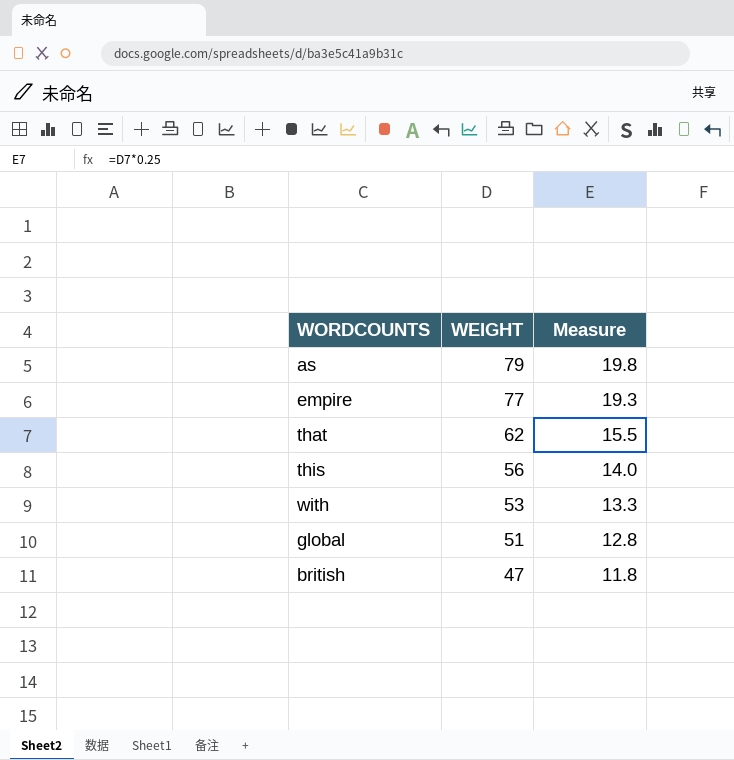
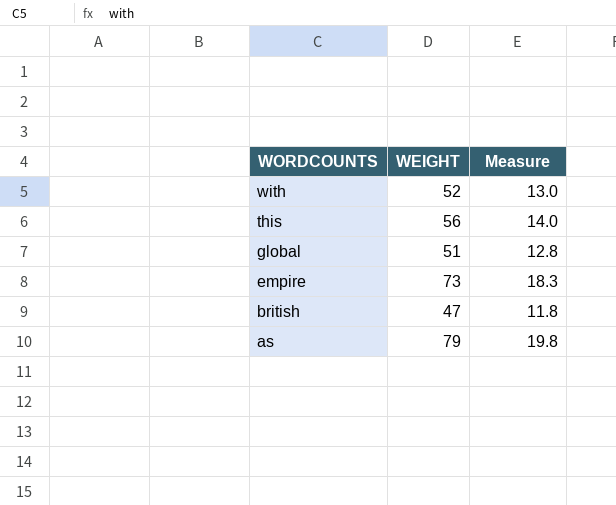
row order: WEIGHT descending -> WORDCOUNTS descending
row that: 62 | 15.5 -> none
with | WEIGHT: 53 -> 52
with | Measure: 13.3 -> 13.0
empire | WEIGHT: 77 -> 73
empire | Measure: 19.3 -> 18.3

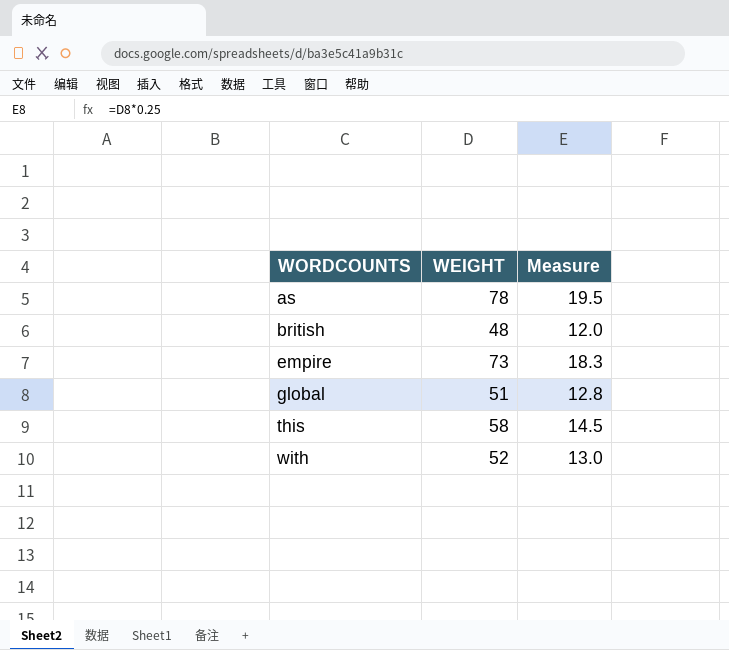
row order: WORDCOUNTS descending -> WORDCOUNTS ascending
as | WEIGHT: 79 -> 78
as | Measure: 19.8 -> 19.5
british | WEIGHT: 47 -> 48
british | Measure: 11.8 -> 12.0
this | WEIGHT: 56 -> 58
this | Measure: 14.0 -> 14.5

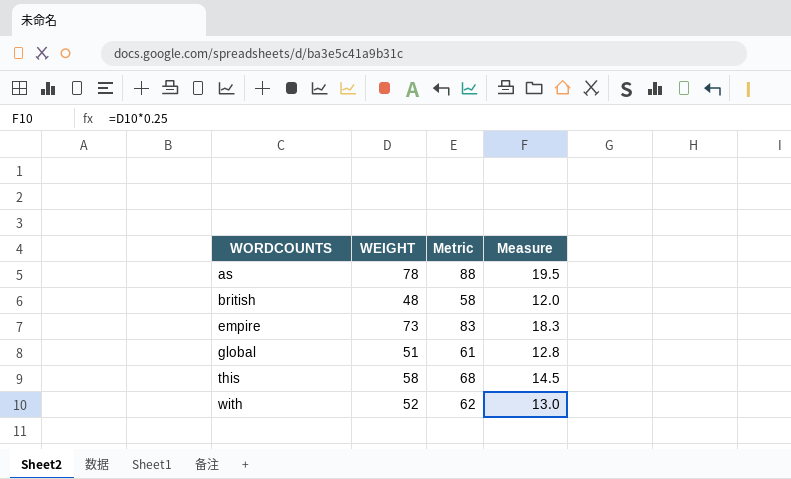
column Metric | formula: none -> [WEIGHT] + 10

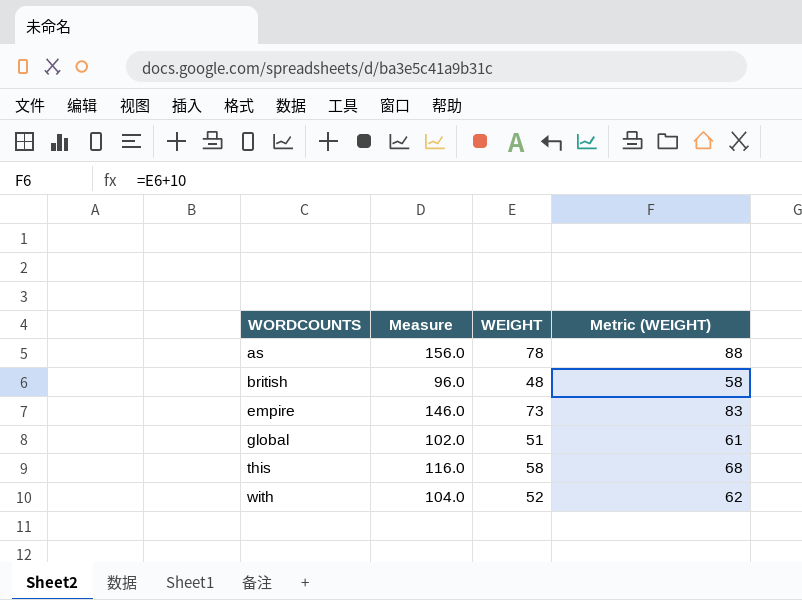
column Measure | formula: [WEIGHT] * 0.25 -> [WEIGHT] * 2
column Measure | position: 4 -> 2
column name: Metric -> Metric (WEIGHT)

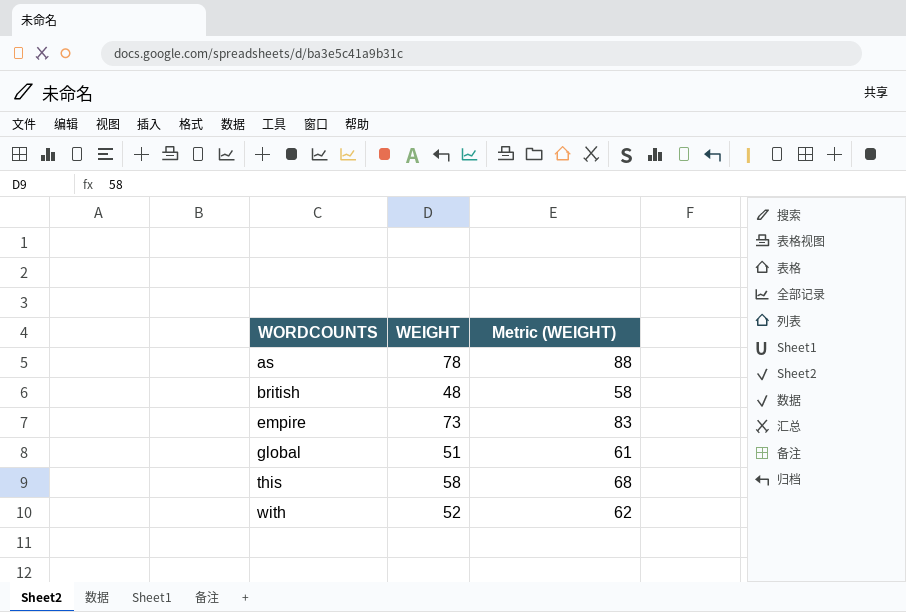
column Measure | formula: [WEIGHT] * 2 -> none

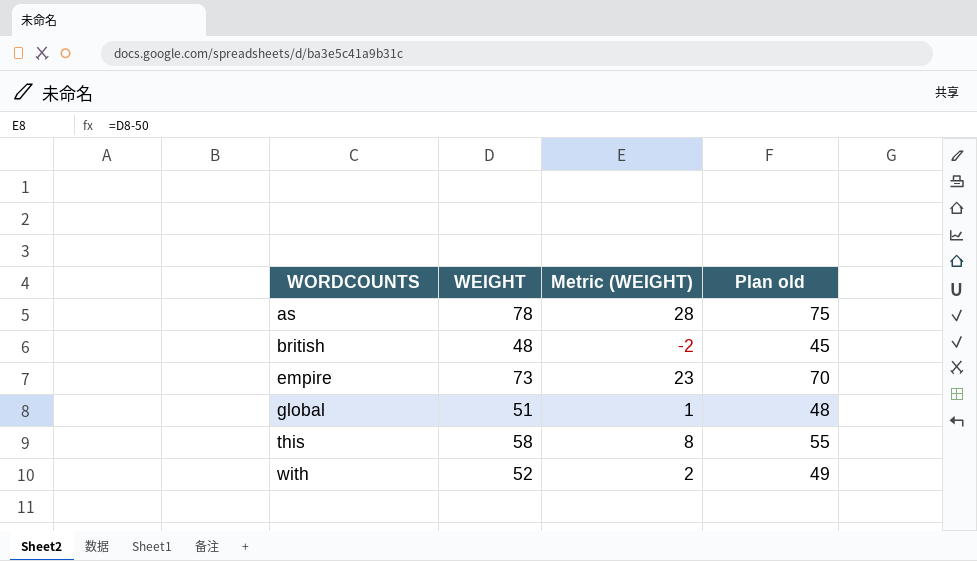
column Metric (WEIGHT) | formula: [WEIGHT] + 10 -> [WEIGHT] - 50
column Plan old | formula: none -> [WEIGHT] - 3

